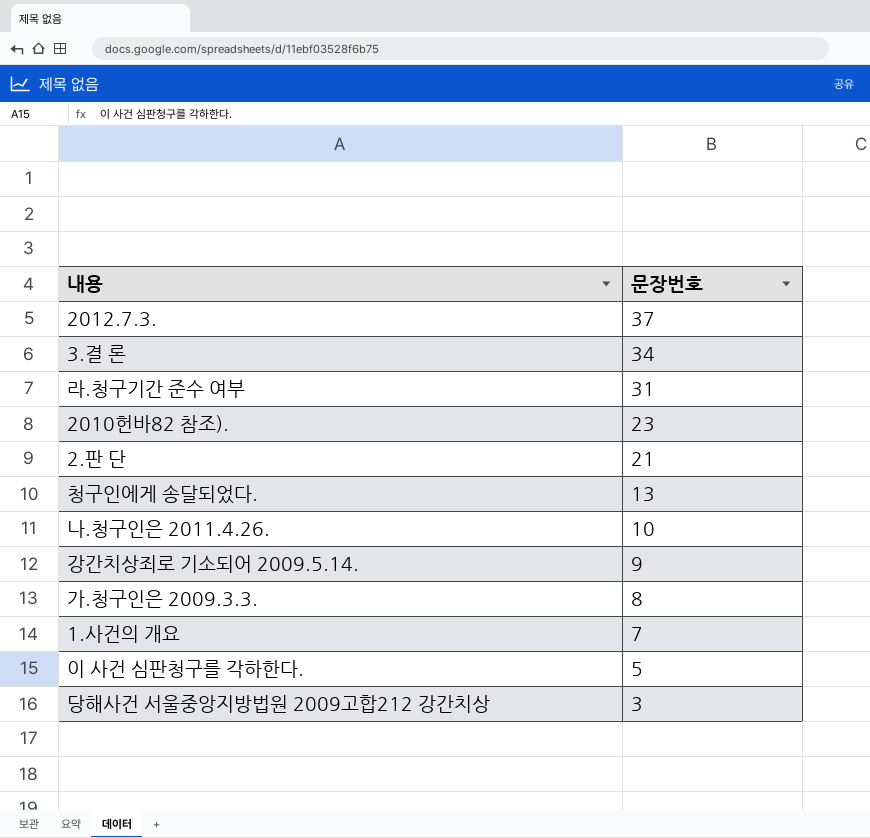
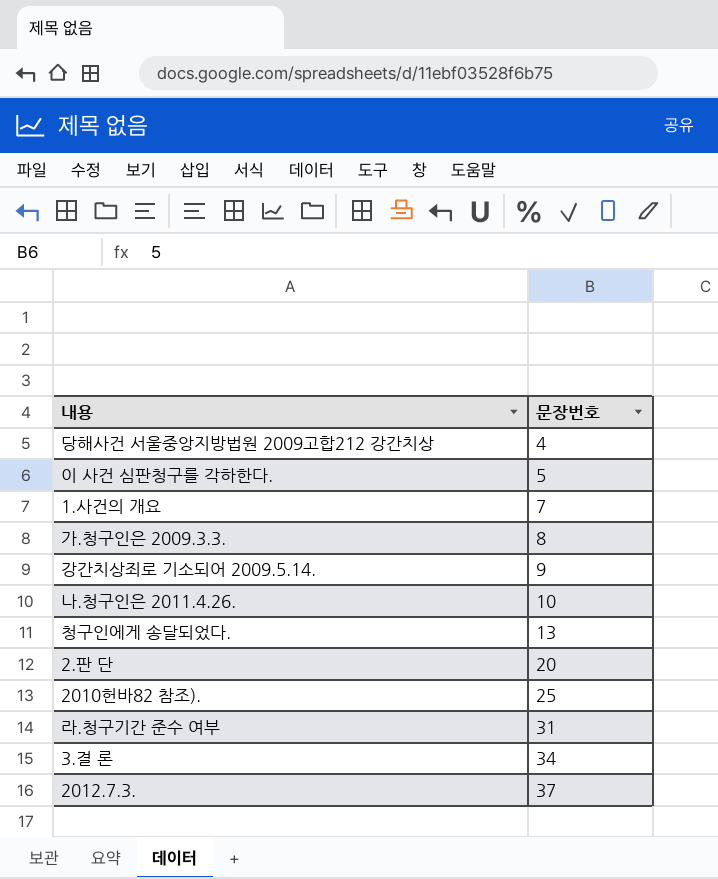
row order: 문장번호 descending -> 문장번호 ascending
당해사건 서울중앙지방법원 2009고합212 강간치상 | 문장번호: 3 -> 4
2.판 단 | 문장번호: 21 -> 20
2010헌바82 참조). | 문장번호: 23 -> 25

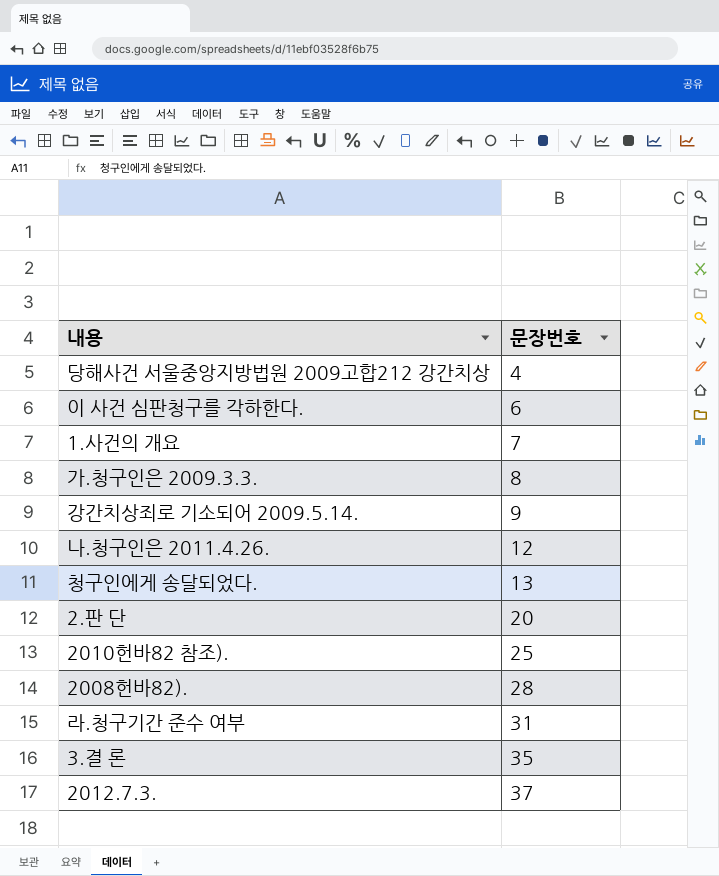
이 사건 심판청구를 각하한다. | 문장번호: 5 -> 6
나.청구인은 2011.4.26. | 문장번호: 10 -> 12
row 2008헌바82).: none -> 28
3.결 론 | 문장번호: 34 -> 35

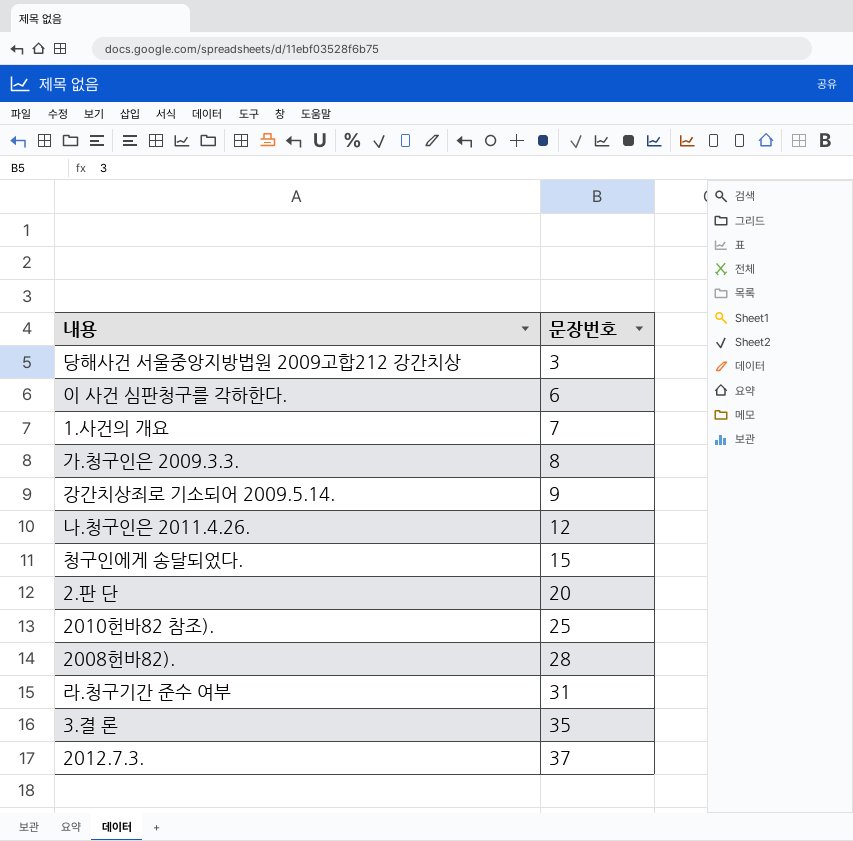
당해사건 서울중앙지방법원 2009고합212 강간치상 | 문장번호: 4 -> 3
청구인에게 송달되었다. | 문장번호: 13 -> 15

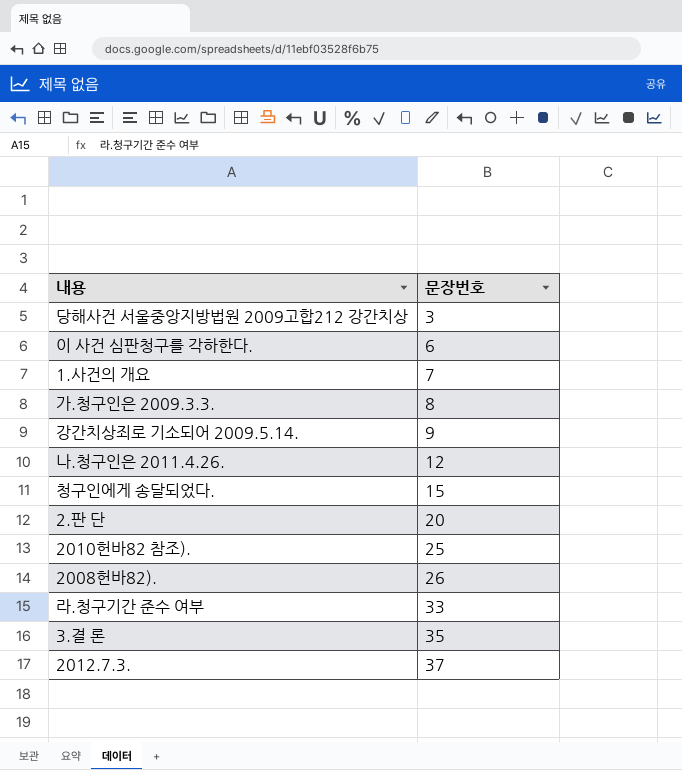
2008헌바82). | 문장번호: 28 -> 26
라.청구기간 준수 여부 | 문장번호: 31 -> 33

